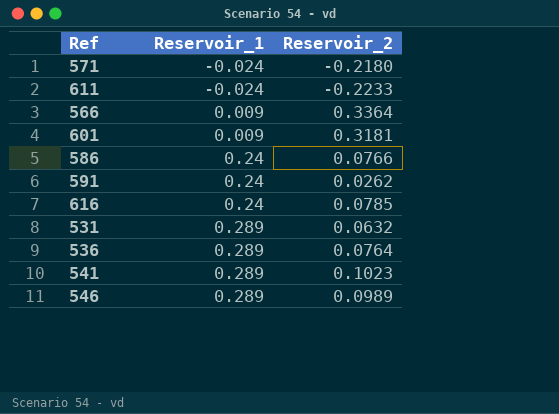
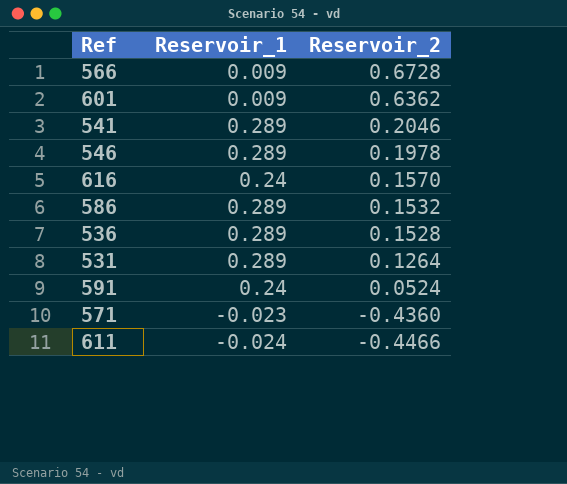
row order: Reservoir_1 ascending -> Reservoir_2 descending
566 | Reservoir_2: 0.3364 -> 0.6728
601 | Reservoir_2: 0.3181 -> 0.6362
541 | Reservoir_2: 0.1023 -> 0.2046
546 | Reservoir_2: 0.0989 -> 0.1978
616 | Reservoir_2: 0.0785 -> 0.1570
586 | Reservoir_1: 0.24 -> 0.289
586 | Reservoir_2: 0.0766 -> 0.1532
536 | Reservoir_2: 0.0764 -> 0.1528
531 | Reservoir_2: 0.0632 -> 0.1264
591 | Reservoir_2: 0.0262 -> 0.0524
571 | Reservoir_1: -0.024 -> -0.023
571 | Reservoir_2: -0.2180 -> -0.4360
611 | Reservoir_2: -0.2233 -> -0.4466

